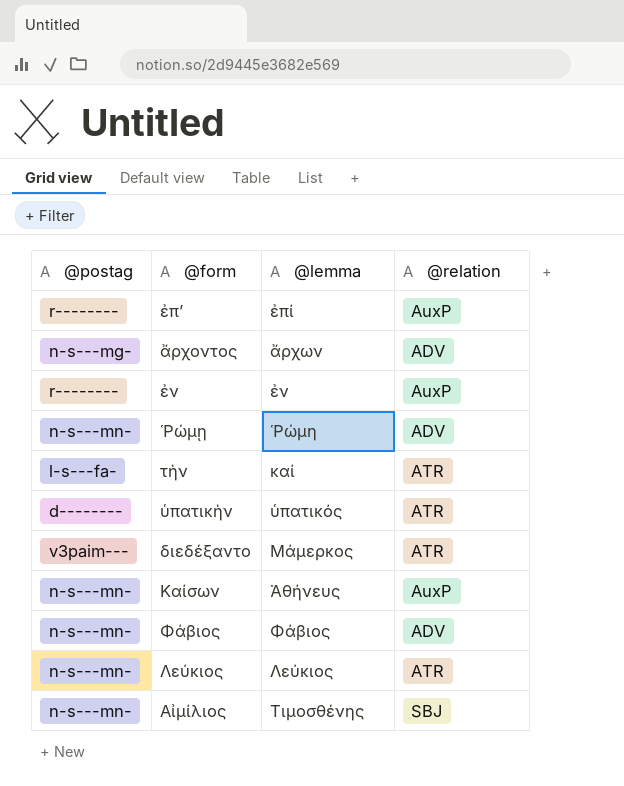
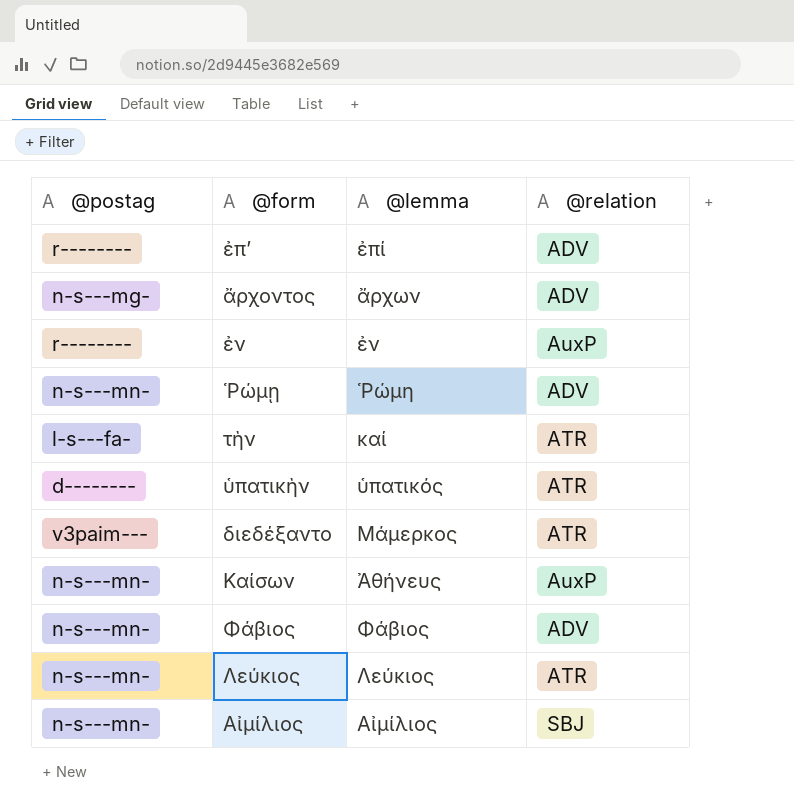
ἐπʼ | @relation: AuxP -> ADV
Αἰμίλιος | @lemma: Τιμοσθένης -> Αἰμίλιος

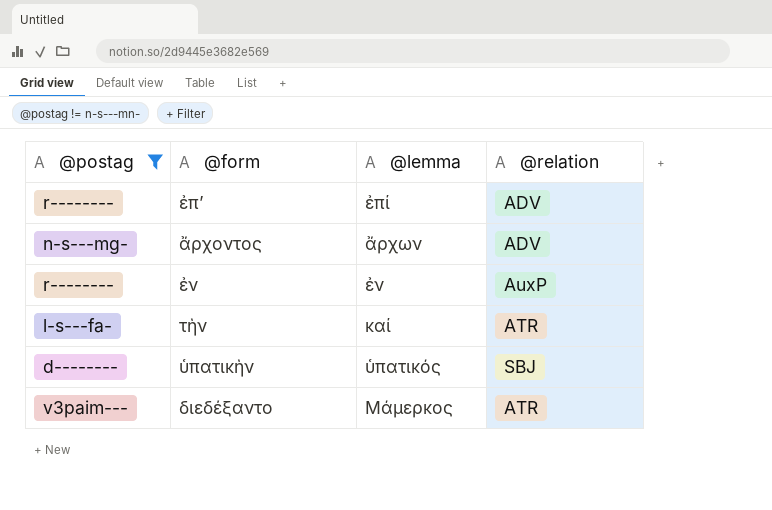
filter: none -> @postag != n-s---mn-
ὑπατικὴν | @relation: ATR -> SBJ

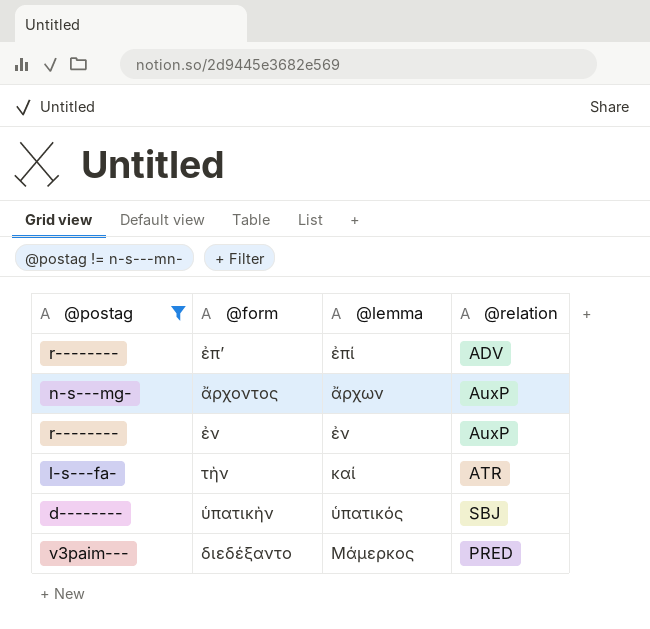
ἄρχοντος | @relation: ADV -> AuxP
διεδέξαντο | @relation: ATR -> PRED

